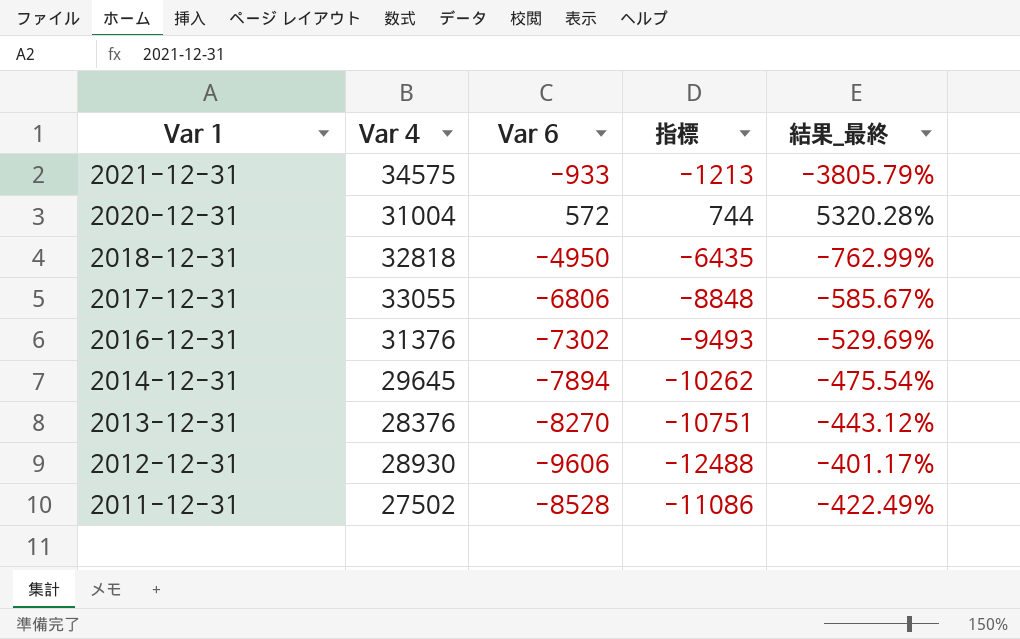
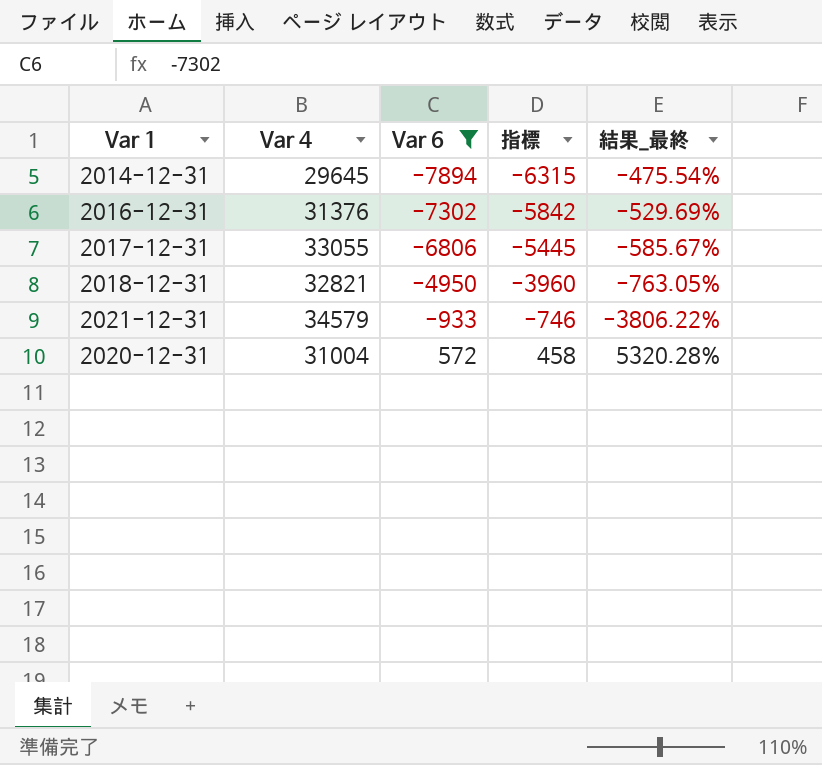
filter: none -> Var 6 >= -7894
row order: Var 1 descending -> Var 6 ascending
column 指標 | formula: [Var 6] * 1.3 -> [Var 6] * 0.8
2018-12-31 | Var 4: 32818 -> 32821
2018-12-31 | 結果_最終: -762.99% -> -763.05%
2021-12-31 | Var 4: 34575 -> 34579
2021-12-31 | 結果_最終: -3805.79% -> -3806.22%

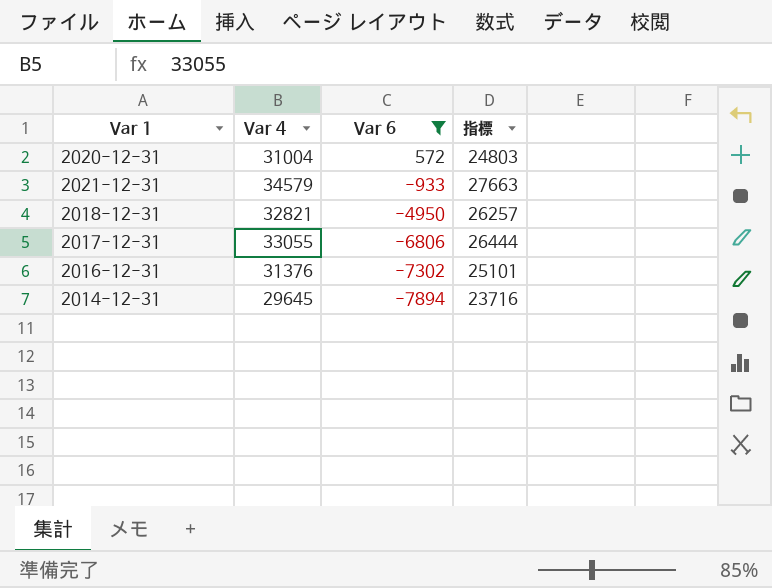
row order: Var 6 ascending -> Var 6 descending
column 結果_最終 | formula: ([Var 4] - [Var 6]) / [Var 6] -> none
column 指標 | formula: [Var 6] * 0.8 -> [Var 4] * 0.8

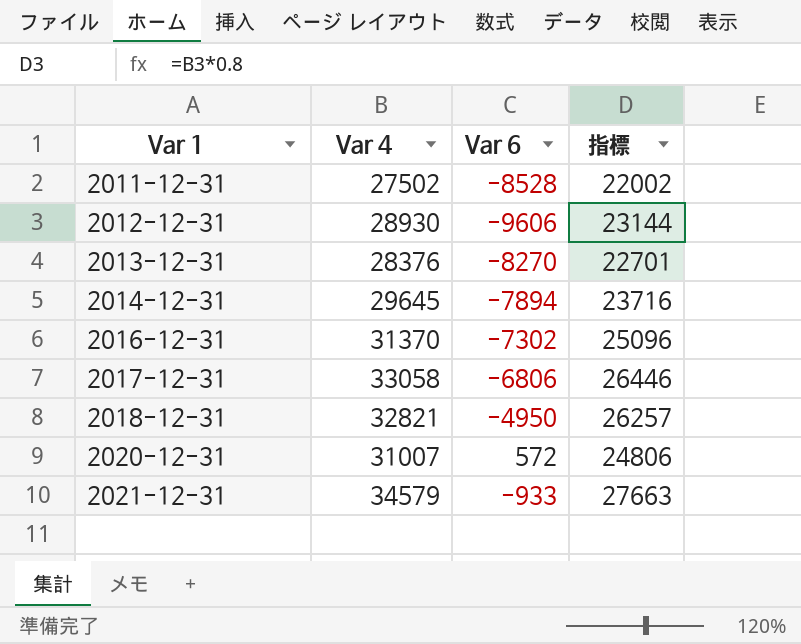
filter: Var 6 >= -7894 -> none
row order: Var 6 descending -> Var 1 ascending
2016-12-31 | Var 4: 31376 -> 31370
2016-12-31 | 指標: 25101 -> 25096
2017-12-31 | Var 4: 33055 -> 33058
2017-12-31 | 指標: 26444 -> 26446
2020-12-31 | Var 4: 31004 -> 31007
2020-12-31 | 指標: 24803 -> 24806

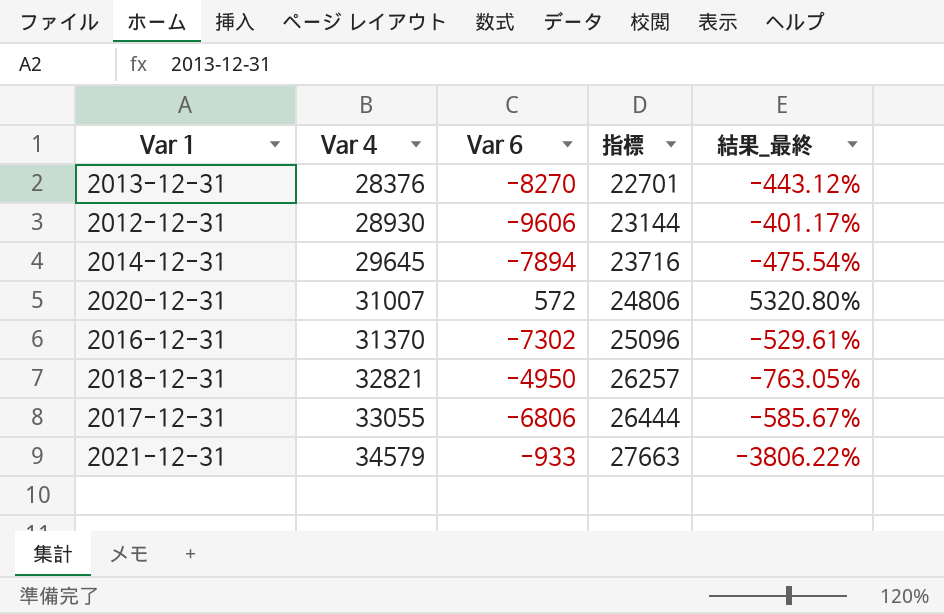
row order: Var 1 ascending -> Var 4 ascending
column 結果_最終 | formula: none -> ([Var 4] - [Var 6]) / [Var 6]
row 2011-12-31: 27502 | -8528 | 22002 -> none
2017-12-31 | Var 4: 33058 -> 33055
2017-12-31 | 指標: 26446 -> 26444

